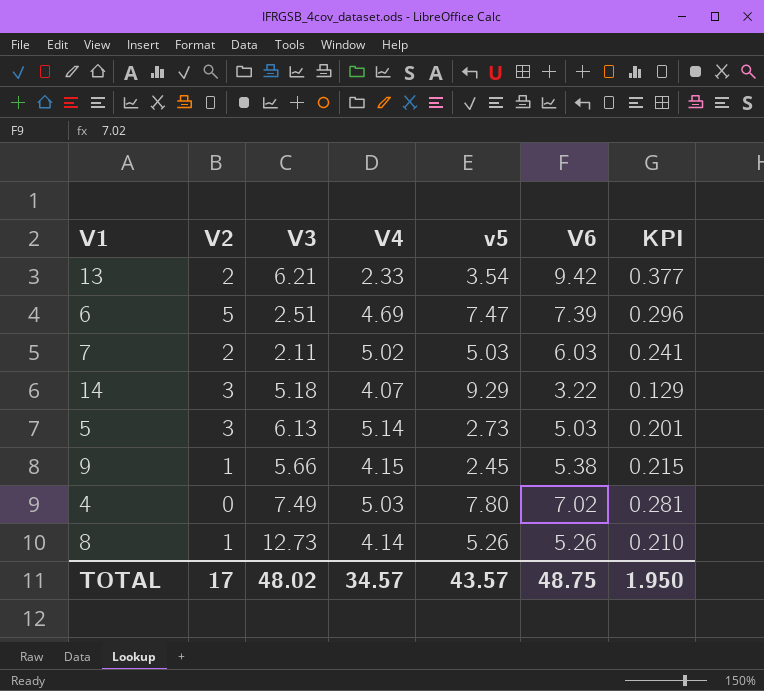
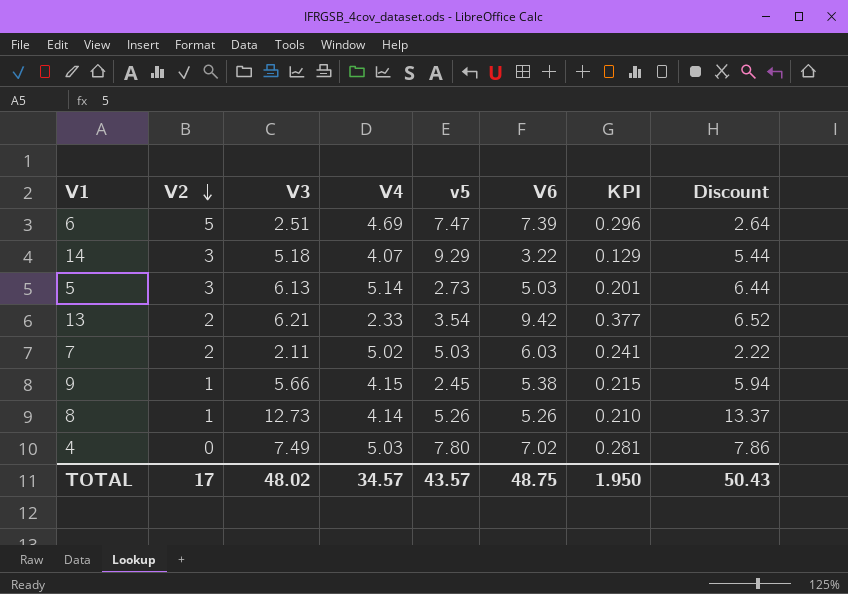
row order: none -> V2 descending
column Discount | formula: none -> [V3] * 1.05

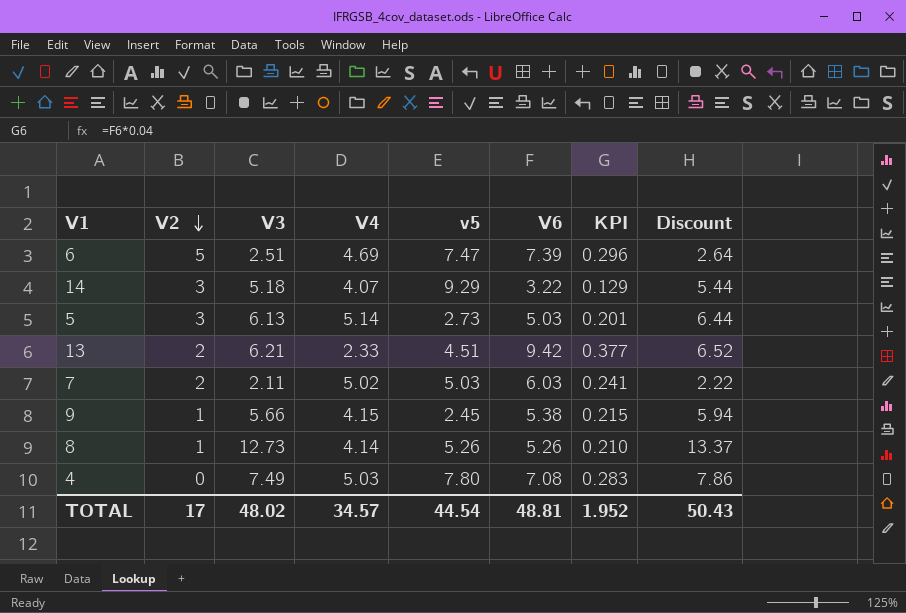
13 | v5: 3.54 -> 4.51
4 | V6: 7.02 -> 7.08
4 | KPI: 0.281 -> 0.283
TOTAL | v5: 43.57 -> 44.54
TOTAL | V6: 48.75 -> 48.81
TOTAL | KPI: 1.950 -> 1.952

